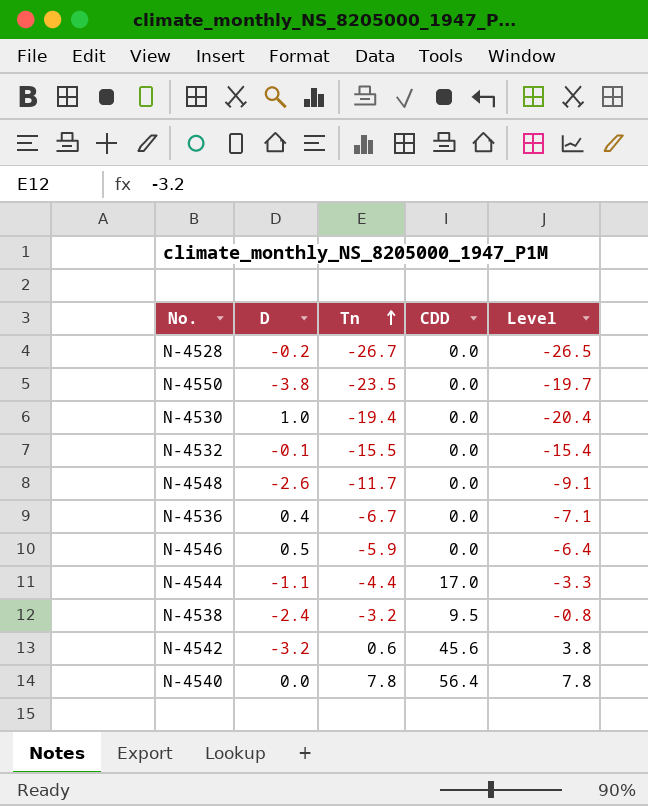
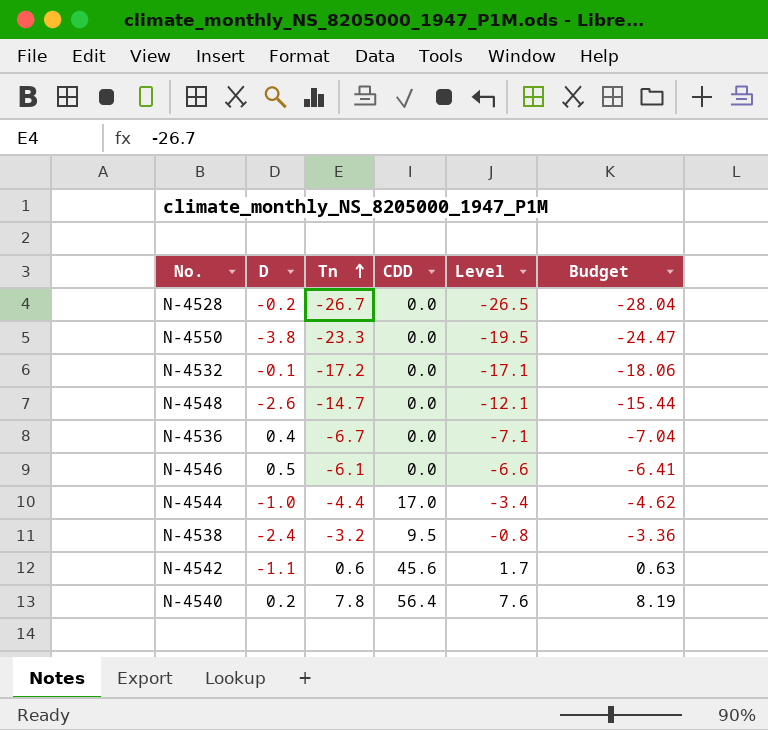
column Budget | formula: none -> [Tn] * 1.05
row N-4530: 1.0 | -19.4 | 0.0 | -20.4 -> none
N-4550 | Tn: -23.5 -> -23.3
N-4550 | Level: -19.7 -> -19.5
N-4532 | Tn: -15.5 -> -17.2
N-4532 | Level: -15.4 -> -17.1
N-4548 | Tn: -11.7 -> -14.7
N-4548 | Level: -9.1 -> -12.1
N-4546 | Tn: -5.9 -> -6.1
N-4546 | Level: -6.4 -> -6.6
N-4544 | D: -1.1 -> -1.0
N-4544 | Level: -3.3 -> -3.4
N-4542 | D: -3.2 -> -1.1
N-4542 | Level: 3.8 -> 1.7
N-4540 | D: 0.0 -> 0.2
N-4540 | Level: 7.8 -> 7.6

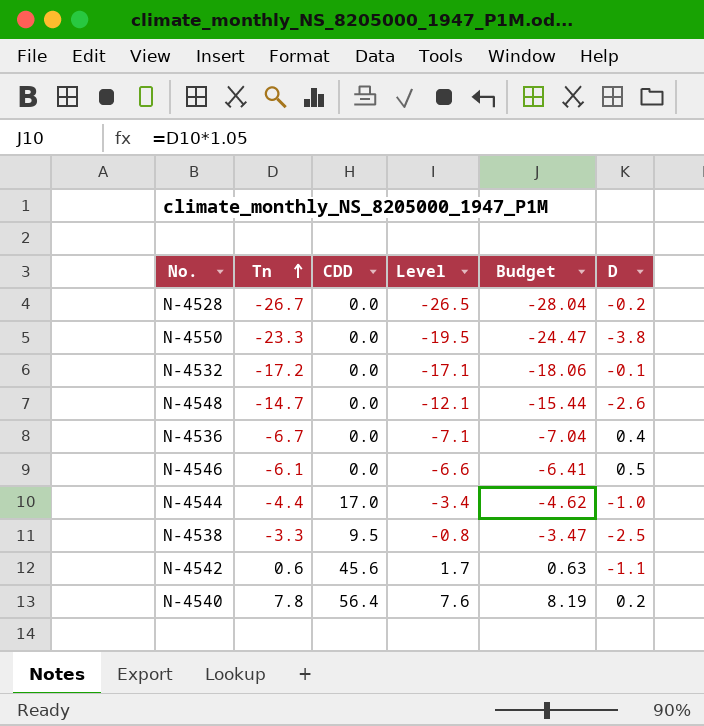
column D | position: 2 -> 6
N-4538 | Tn: -3.2 -> -3.3
N-4538 | Budget: -3.36 -> -3.47
N-4538 | D: -2.4 -> -2.5

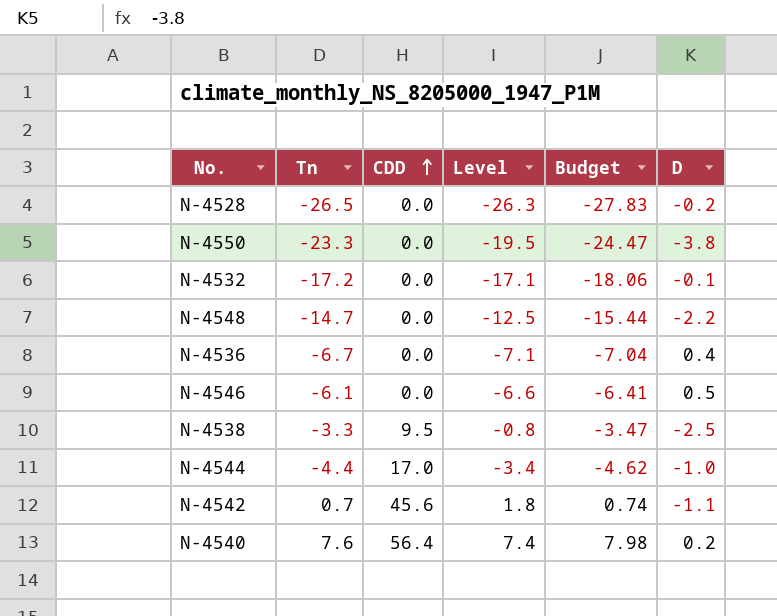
row order: Tn ascending -> CDD ascending
N-4528 | Tn: -26.7 -> -26.5
N-4528 | Level: -26.5 -> -26.3
N-4528 | Budget: -28.04 -> -27.83
N-4548 | Level: -12.1 -> -12.5
N-4548 | D: -2.6 -> -2.2
N-4542 | Tn: 0.6 -> 0.7
N-4542 | Level: 1.7 -> 1.8
N-4542 | Budget: 0.63 -> 0.74
N-4540 | Tn: 7.8 -> 7.6
N-4540 | Level: 7.6 -> 7.4
N-4540 | Budget: 8.19 -> 7.98

